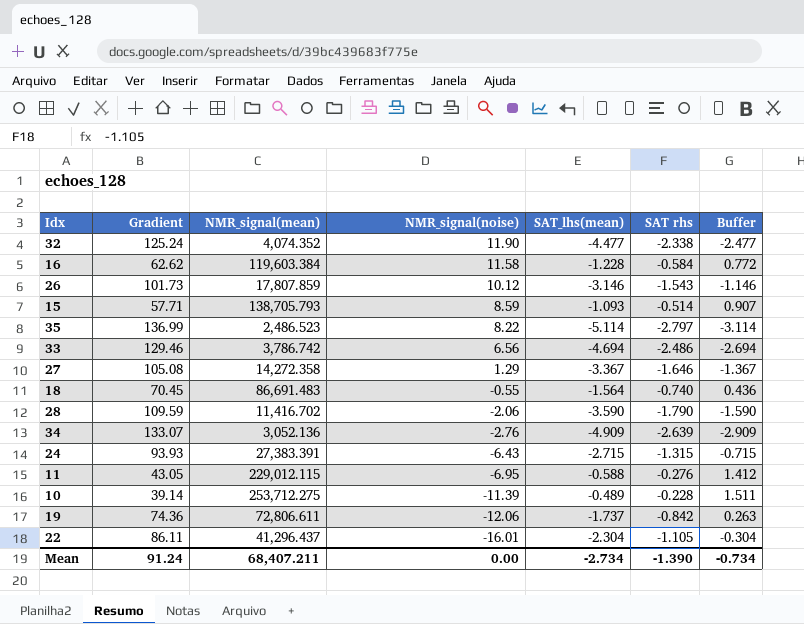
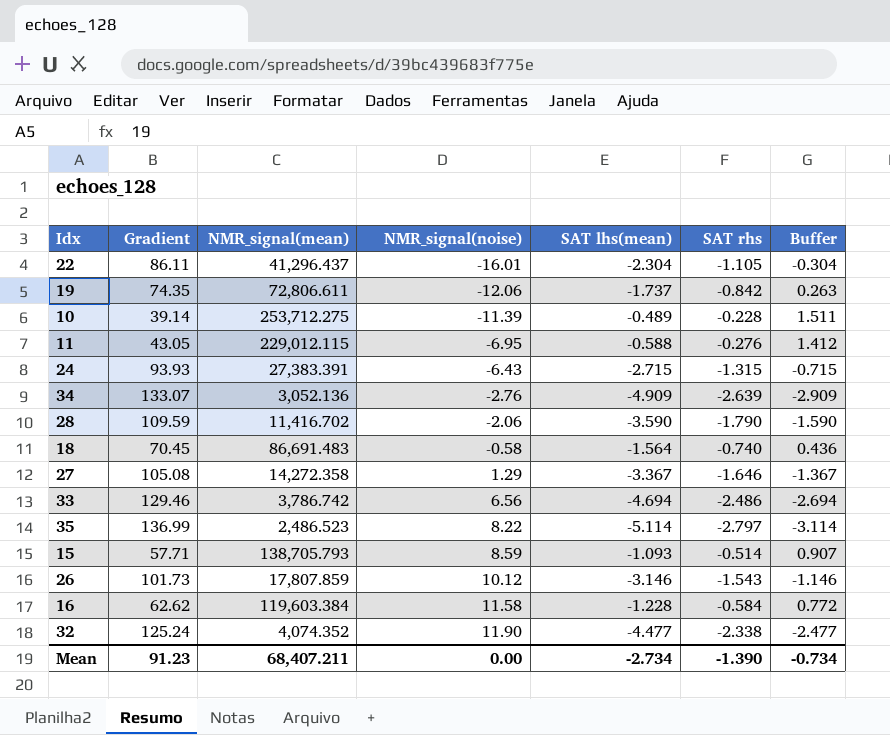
row order: NMR_signal(noise) descending -> NMR_signal(noise) ascending
column name: SAT_lhs(mean) -> SAT lhs(mean)
19 | Gradient: 74.36 -> 74.35
18 | NMR_signal(noise): -0.55 -> -0.58
Mean | Gradient: 91.24 -> 91.23

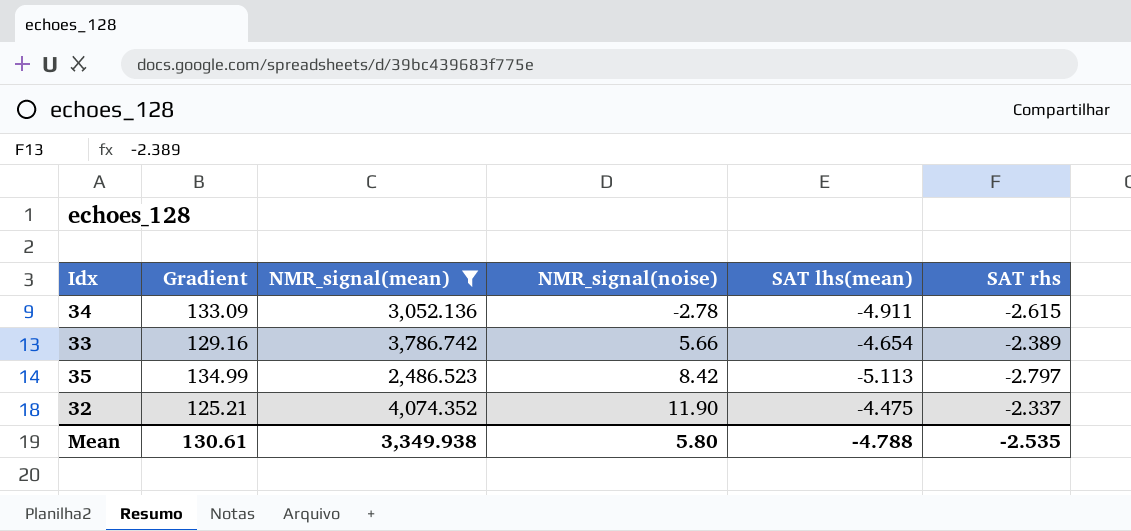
filter: none -> NMR_signal(mean) <= 4,074.352
column Buffer | formula: [SAT lhs(mean)] + 2 -> none
34 | Gradient: 133.07 -> 133.09
34 | NMR_signal(noise): -2.76 -> -2.78
34 | SAT lhs(mean): -4.909 -> -4.911
34 | SAT rhs: -2.639 -> -2.615
33 | Gradient: 129.46 -> 129.16
33 | NMR_signal(noise): 6.56 -> 5.66
33 | SAT lhs(mean): -4.694 -> -4.654
33 | SAT rhs: -2.486 -> -2.389
35 | Gradient: 136.99 -> 134.99
35 | NMR_signal(noise): 8.22 -> 8.42
35 | SAT lhs(mean): -5.114 -> -5.113
32 | Gradient: 125.24 -> 125.21
32 | SAT lhs(mean): -4.477 -> -4.475
32 | SAT rhs: -2.338 -> -2.337
Mean | Gradient: 91.23 -> 130.61
Mean | NMR_signal(mean): 68,407.211 -> 3,349.938
Mean | NMR_signal(noise): 0.00 -> 5.80
Mean | SAT lhs(mean): -2.734 -> -4.788
Mean | SAT rhs: -1.390 -> -2.535

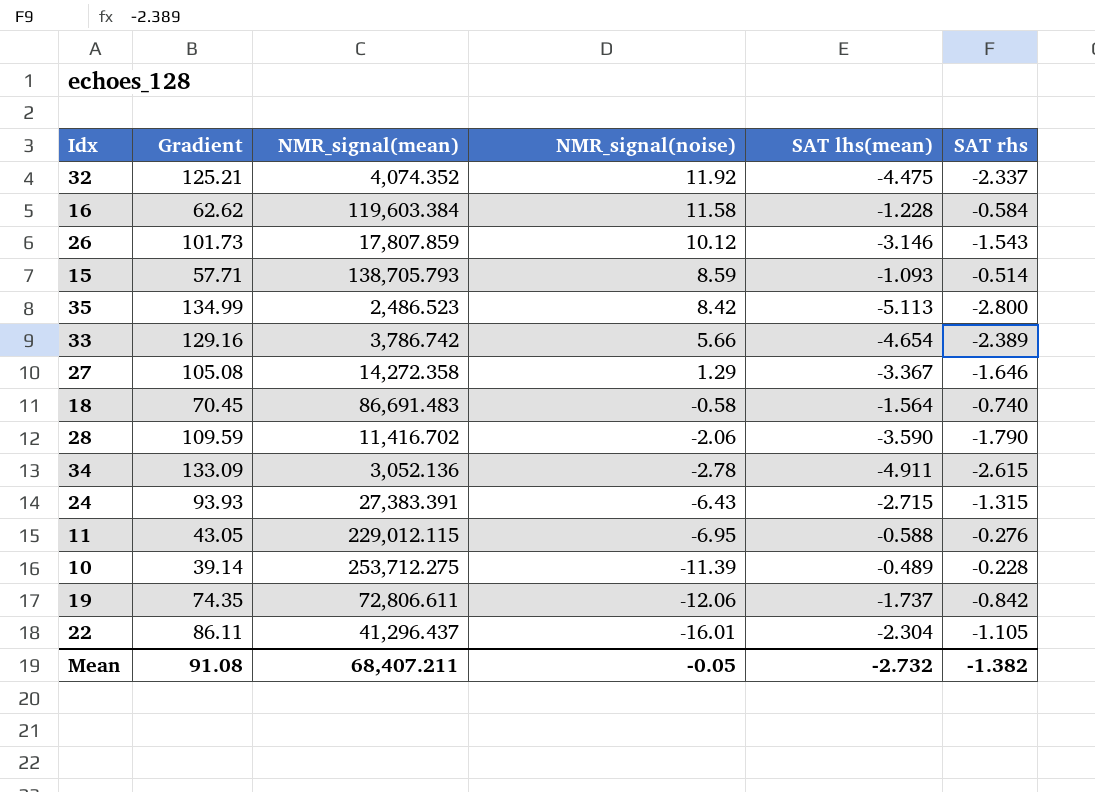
filter: NMR_signal(mean) <= 4,074.352 -> none
row order: NMR_signal(noise) ascending -> NMR_signal(noise) descending
32 | NMR_signal(noise): 11.90 -> 11.92
35 | SAT rhs: -2.797 -> -2.800
Mean | Gradient: 130.61 -> 91.08
Mean | NMR_signal(mean): 3,349.938 -> 68,407.211
Mean | NMR_signal(noise): 5.80 -> -0.05
Mean | SAT lhs(mean): -4.788 -> -2.732
Mean | SAT rhs: -2.535 -> -1.382

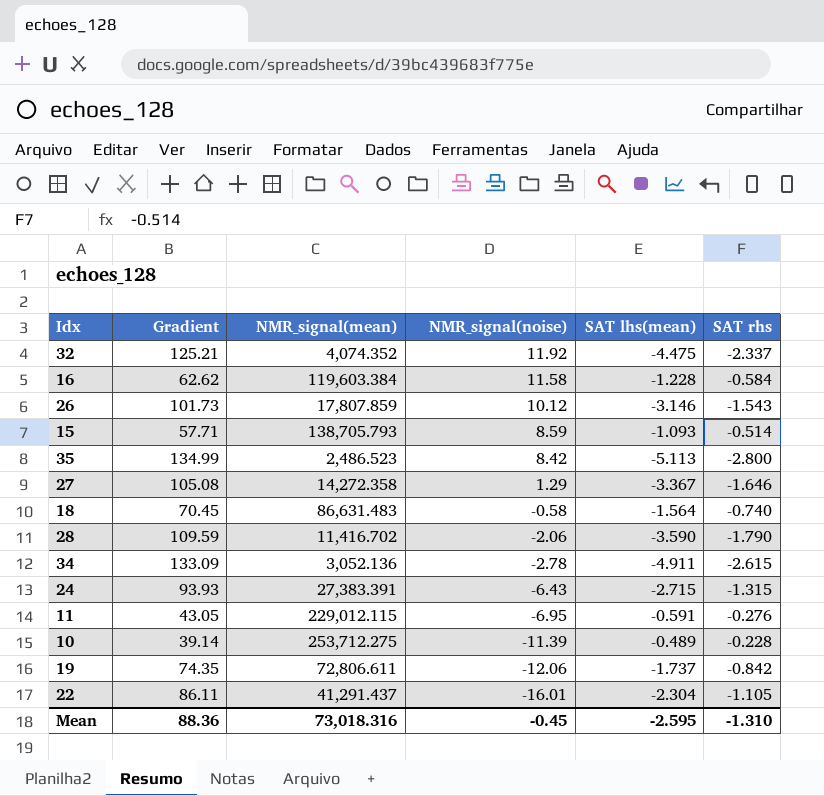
row 33: 129.16 | 3,786.742 | 5.66 | -4.654 | -2.389 -> none
18 | NMR_signal(mean): 86,691.483 -> 86,631.483
11 | SAT lhs(mean): -0.588 -> -0.591
22 | NMR_signal(mean): 41,296.437 -> 41,291.437
Mean | Gradient: 91.08 -> 88.36
Mean | NMR_signal(mean): 68,407.211 -> 73,018.316
Mean | NMR_signal(noise): -0.05 -> -0.45
Mean | SAT lhs(mean): -2.732 -> -2.595
Mean | SAT rhs: -1.382 -> -1.310

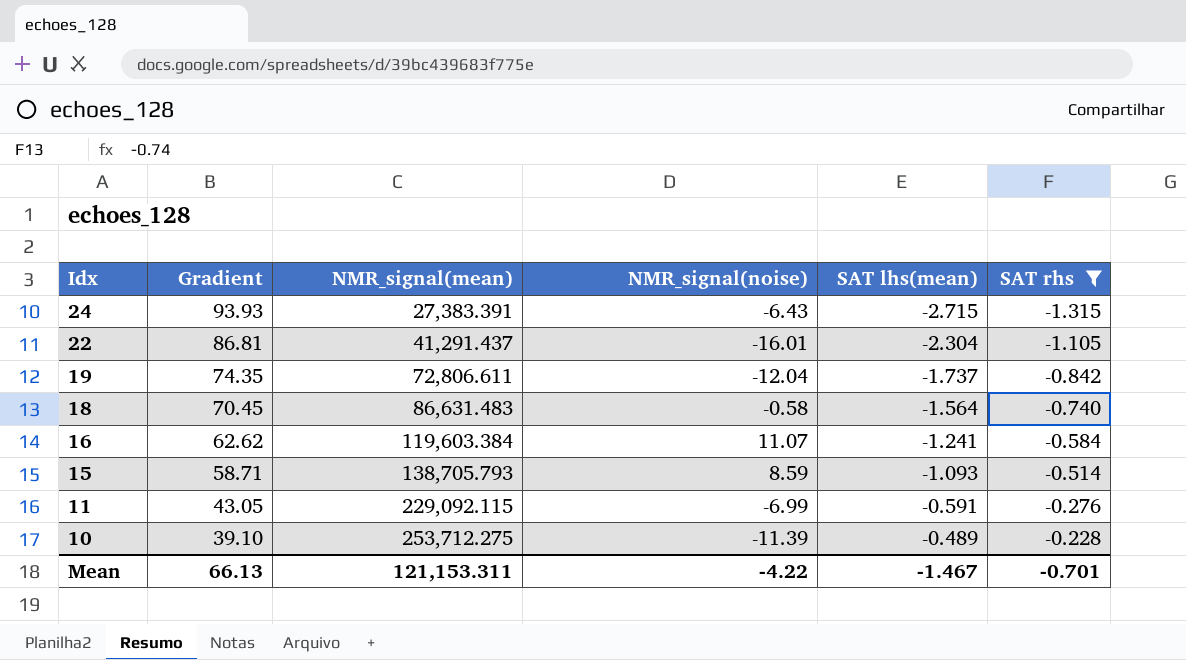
filter: none -> SAT rhs >= -1.315
row order: NMR_signal(noise) descending -> Idx descending
22 | Gradient: 86.11 -> 86.81
19 | NMR_signal(noise): -12.06 -> -12.04
16 | NMR_signal(noise): 11.58 -> 11.07
16 | SAT lhs(mean): -1.228 -> -1.241
15 | Gradient: 57.71 -> 58.71
11 | NMR_signal(mean): 229,012.115 -> 229,092.115
11 | NMR_signal(noise): -6.95 -> -6.99
10 | Gradient: 39.14 -> 39.10
Mean | Gradient: 88.36 -> 66.13
Mean | NMR_signal(mean): 73,018.316 -> 121,153.311
Mean | NMR_signal(noise): -0.45 -> -4.22
Mean | SAT lhs(mean): -2.595 -> -1.467
Mean | SAT rhs: -1.310 -> -0.701

